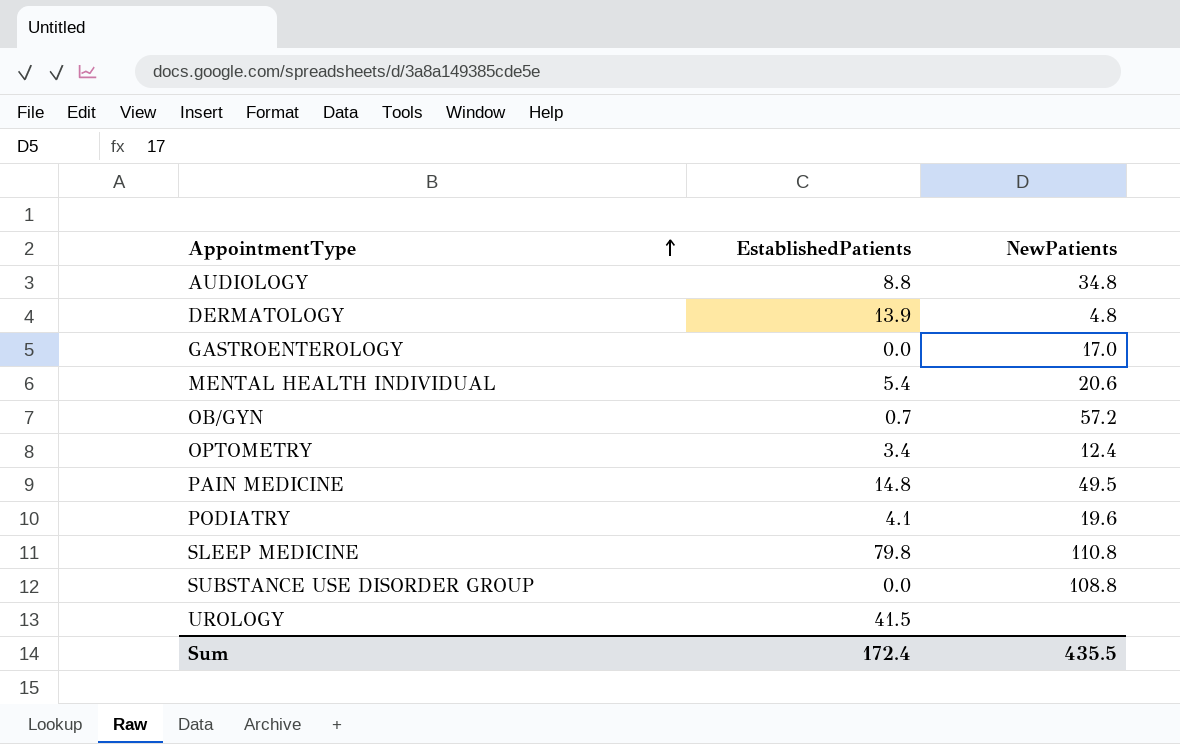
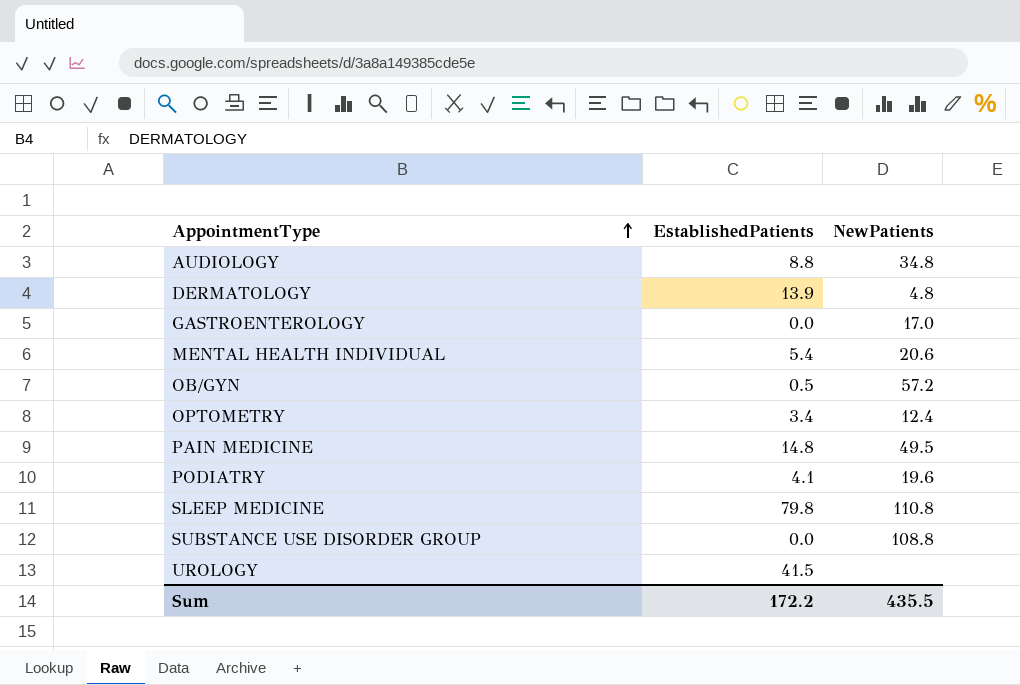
OB/GYN | EstablishedPatients: 0.7 -> 0.5
Sum | EstablishedPatients: 172.4 -> 172.2

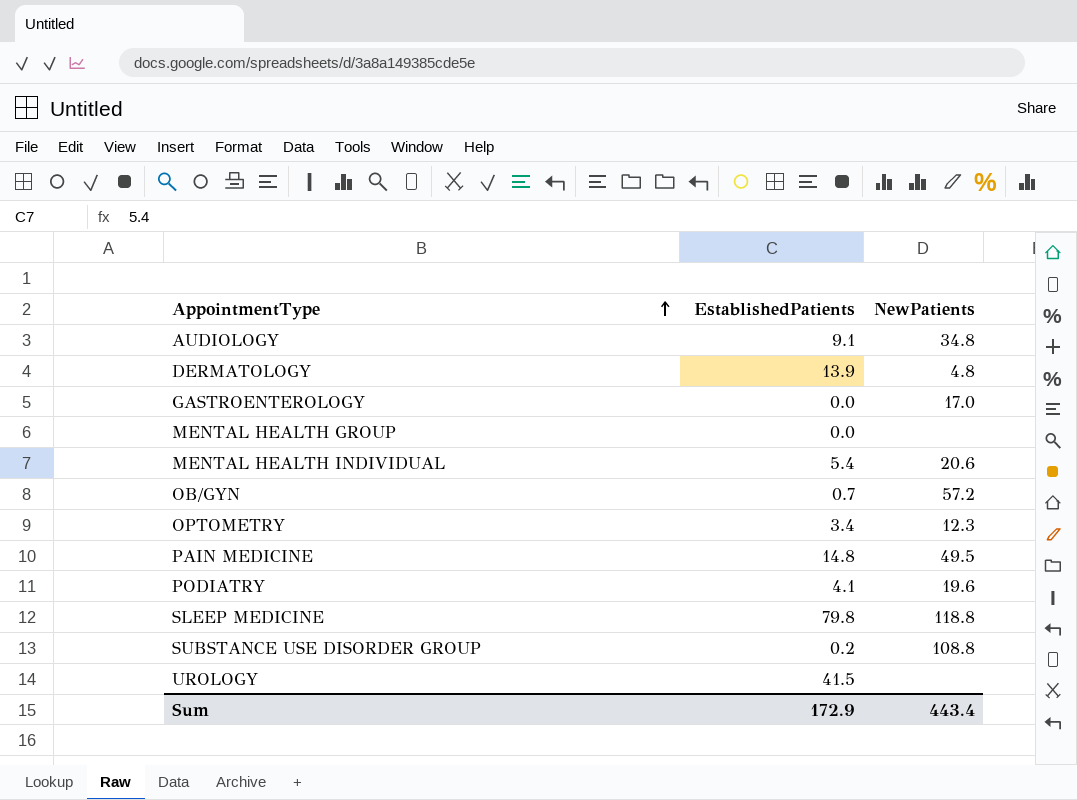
AUDIOLOGY | EstablishedPatients: 8.8 -> 9.1
row MENTAL HEALTH GROUP: none -> 0.0 | none
OB/GYN | EstablishedPatients: 0.5 -> 0.7
OPTOMETRY | NewPatients: 12.4 -> 12.3
SLEEP MEDICINE | NewPatients: 110.8 -> 118.8
SUBSTANCE USE DISORDER GROUP | EstablishedPatients: 0.0 -> 0.2
Sum | EstablishedPatients: 172.2 -> 172.9
Sum | NewPatients: 435.5 -> 443.4

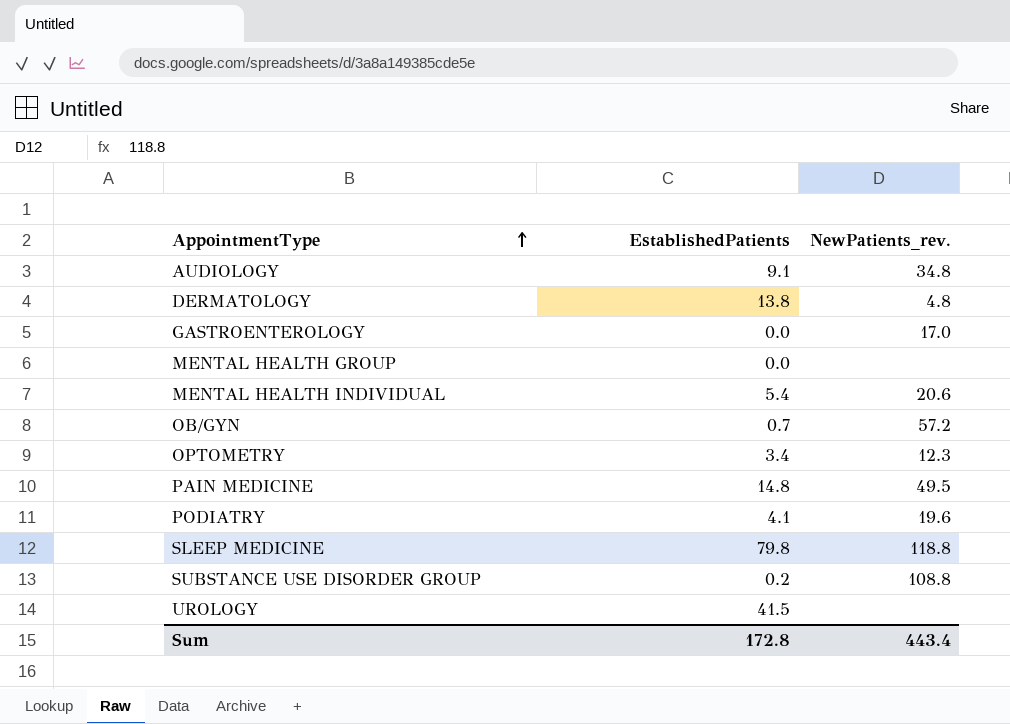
column name: NewPatients -> NewPatients_rev.
DERMATOLOGY | EstablishedPatients: 13.9 -> 13.8
Sum | EstablishedPatients: 172.9 -> 172.8

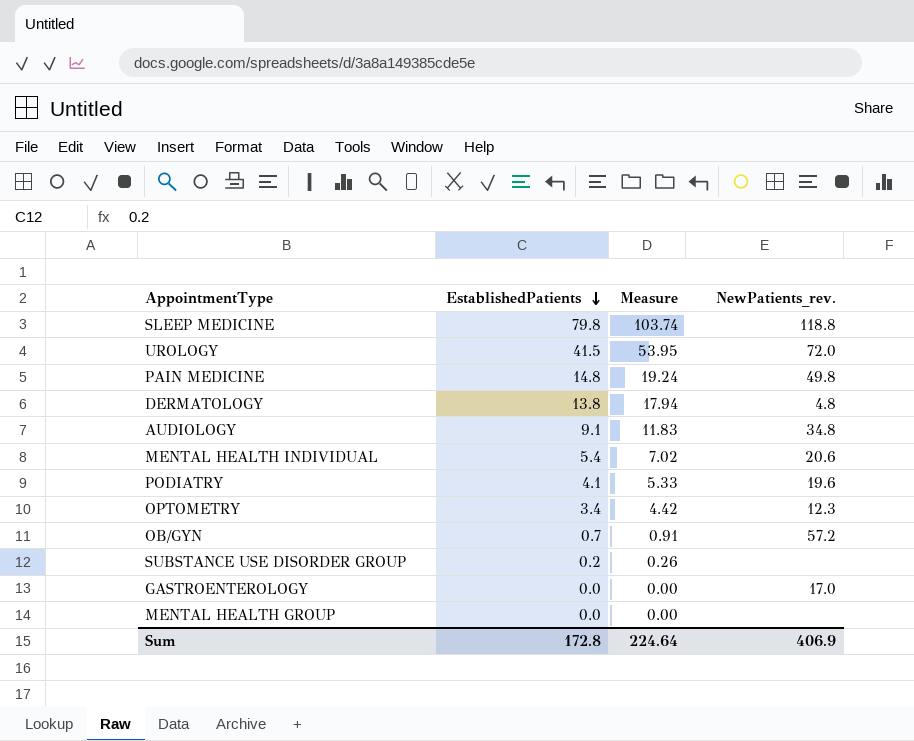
row order: AppointmentType ascending -> EstablishedPatients descending
column Measure | formula: none -> [EstablishedPatients] * 1.3
UROLOGY | NewPatients_rev.: none -> 72.0
PAIN MEDICINE | NewPatients_rev.: 49.5 -> 49.8
SUBSTANCE USE DISORDER GROUP | NewPatients_rev.: 108.8 -> none
Sum | NewPatients_rev.: 443.4 -> 406.9

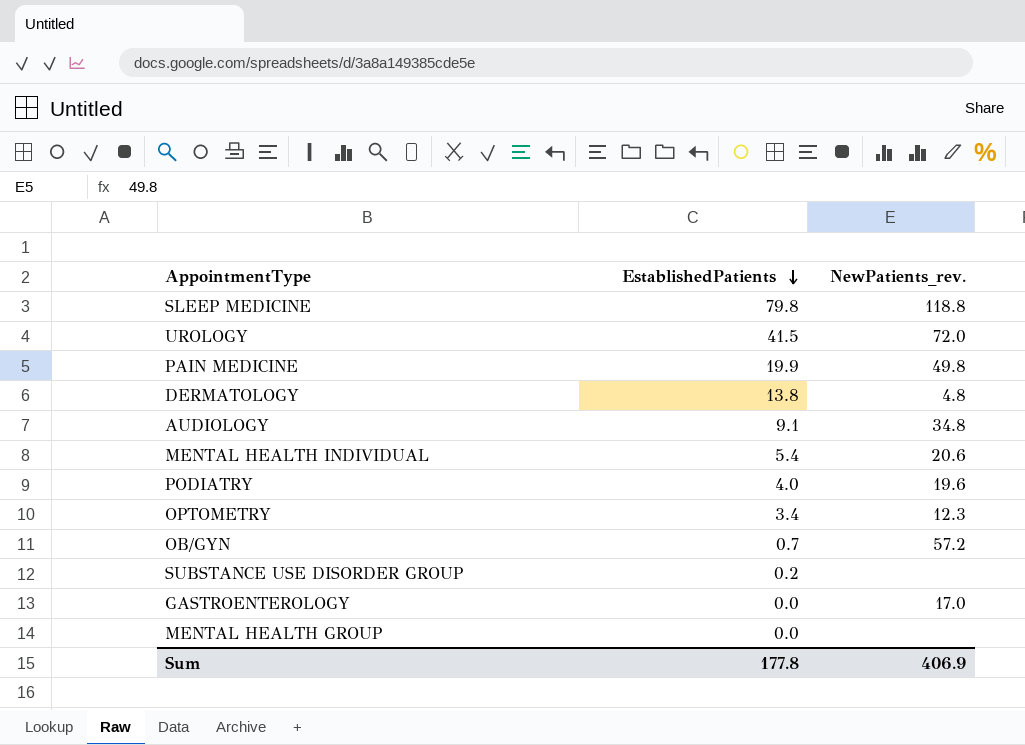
column Measure | formula: [EstablishedPatients] * 1.3 -> none
PAIN MEDICINE | EstablishedPatients: 14.8 -> 19.9
PODIATRY | EstablishedPatients: 4.1 -> 4.0
Sum | EstablishedPatients: 172.8 -> 177.8

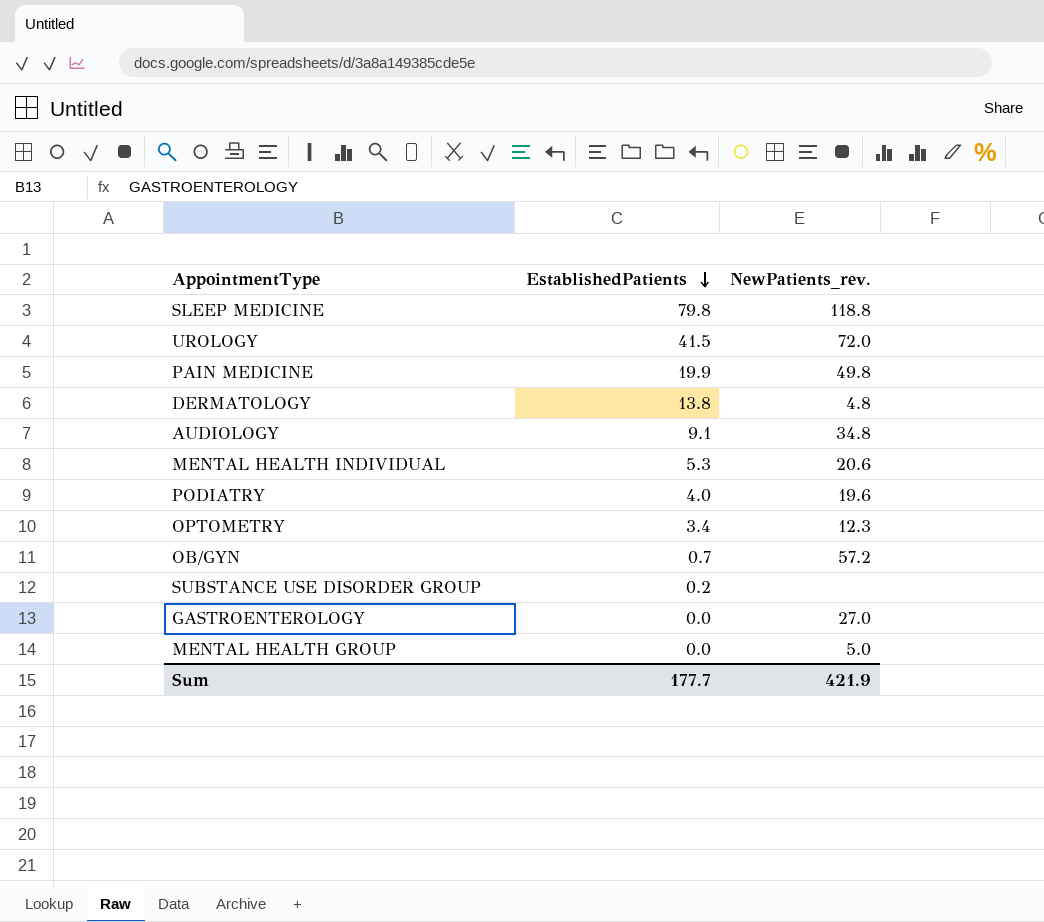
MENTAL HEALTH INDIVIDUAL | EstablishedPatients: 5.4 -> 5.3
GASTROENTEROLOGY | NewPatients_rev.: 17.0 -> 27.0
MENTAL HEALTH GROUP | NewPatients_rev.: none -> 5.0
Sum | EstablishedPatients: 177.8 -> 177.7
Sum | NewPatients_rev.: 406.9 -> 421.9

